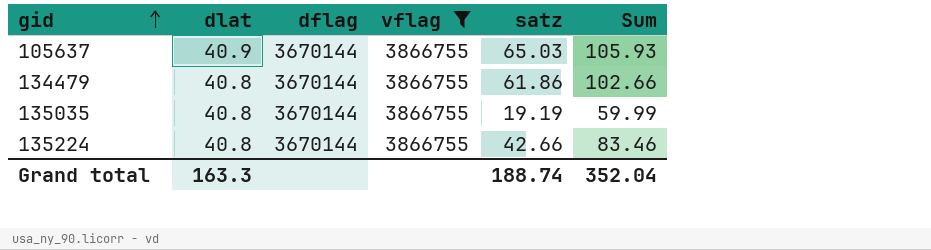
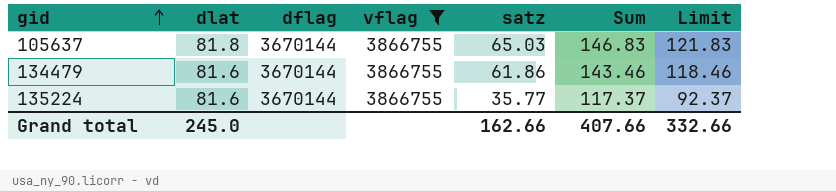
column Limit | formula: none -> [Sum] - 25
row 135035: 40.8 | 3670144 | 3866755 | 19.19 | 59.99 -> none
105637 | dlat: 40.9 -> 81.8
105637 | Sum: 105.93 -> 146.83
134479 | dlat: 40.8 -> 81.6
134479 | Sum: 102.66 -> 143.46
135224 | dlat: 40.8 -> 81.6
135224 | satz: 42.66 -> 35.77
135224 | Sum: 83.46 -> 117.37
Grand total | dlat: 163.3 -> 245.0
Grand total | satz: 188.74 -> 162.66
Grand total | Sum: 352.04 -> 407.66

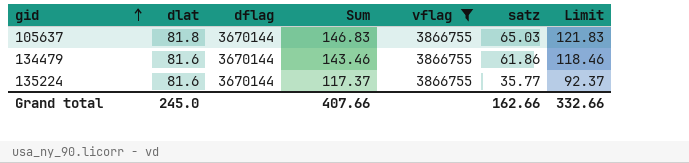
column Sum | position: 6 -> 4

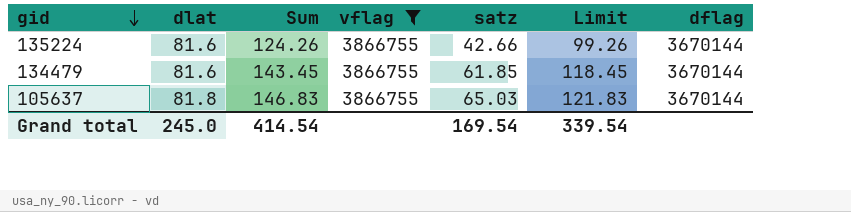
row order: gid ascending -> gid descending
column dflag | position: 3 -> 7
135224 | Sum: 117.37 -> 124.26
135224 | satz: 35.77 -> 42.66
135224 | Limit: 92.37 -> 99.26
134479 | Sum: 143.46 -> 143.45
134479 | satz: 61.86 -> 61.85
134479 | Limit: 118.46 -> 118.45
Grand total | Sum: 407.66 -> 414.54
Grand total | satz: 162.66 -> 169.54
Grand total | Limit: 332.66 -> 339.54

